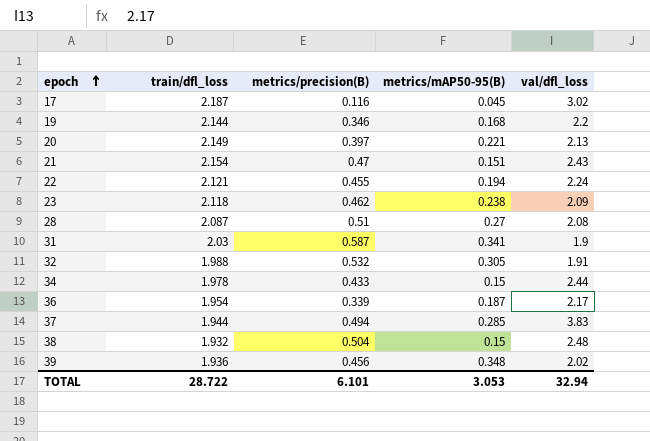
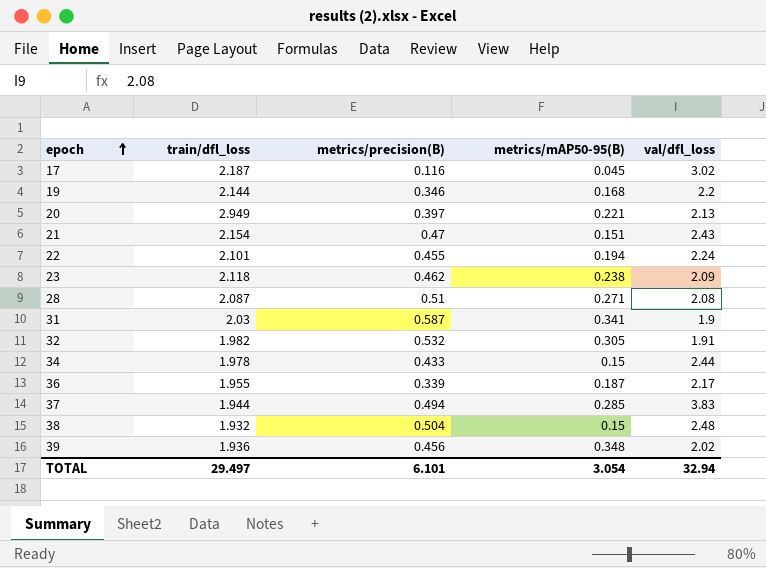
20 | train/dfl_loss: 2.149 -> 2.949
22 | train/dfl_loss: 2.121 -> 2.101
28 | metrics/mAP50-95(B): 0.27 -> 0.271
32 | train/dfl_loss: 1.988 -> 1.982
36 | train/dfl_loss: 1.954 -> 1.955
TOTAL | train/dfl_loss: 28.722 -> 29.497
TOTAL | metrics/mAP50-95(B): 3.053 -> 3.054

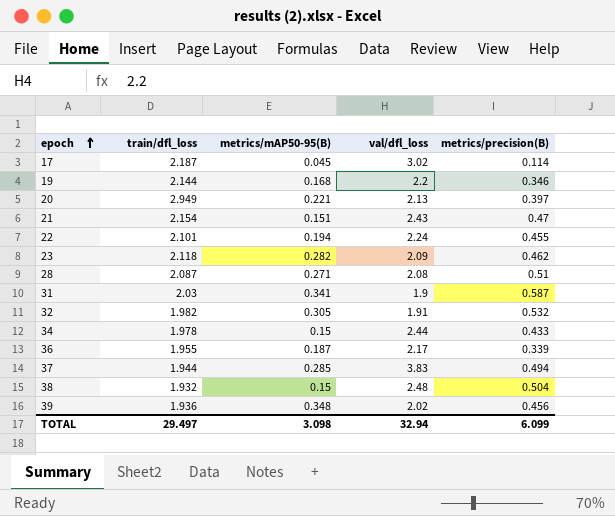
column metrics/precision(B) | position: 3 -> 5
17 | metrics/precision(B): 0.116 -> 0.114
23 | metrics/mAP50-95(B): 0.238 -> 0.282
TOTAL | metrics/mAP50-95(B): 3.054 -> 3.098
TOTAL | metrics/precision(B): 6.101 -> 6.099

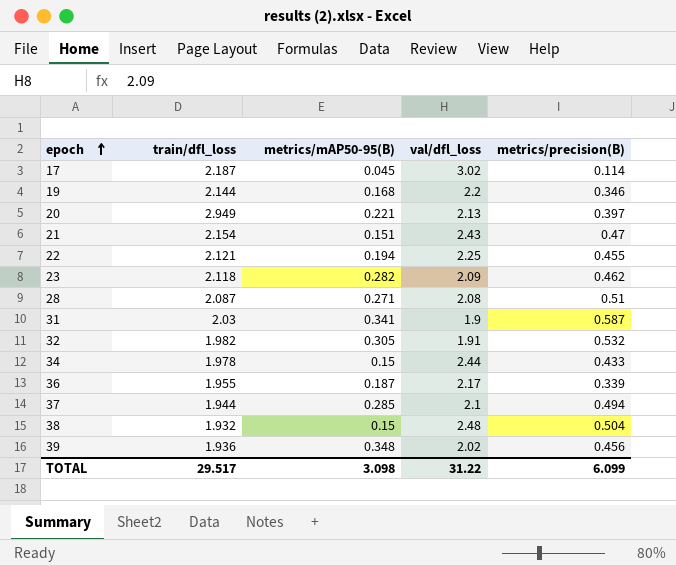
22 | train/dfl_loss: 2.101 -> 2.121
22 | val/dfl_loss: 2.24 -> 2.25
37 | val/dfl_loss: 3.83 -> 2.1
TOTAL | train/dfl_loss: 29.497 -> 29.517
TOTAL | val/dfl_loss: 32.94 -> 31.22

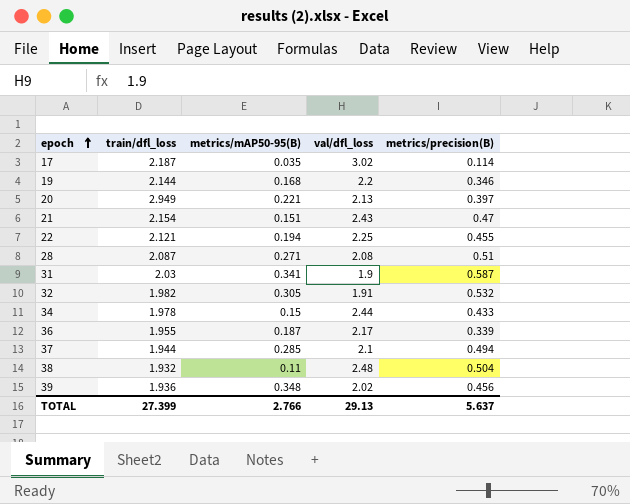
row 23: 2.118 | 0.282 | 2.09 | 0.462 -> none
17 | metrics/mAP50-95(B): 0.045 -> 0.035
38 | metrics/mAP50-95(B): 0.15 -> 0.11
TOTAL | train/dfl_loss: 29.517 -> 27.399
TOTAL | metrics/mAP50-95(B): 3.098 -> 2.766
TOTAL | val/dfl_loss: 31.22 -> 29.13
TOTAL | metrics/precision(B): 6.099 -> 5.637

